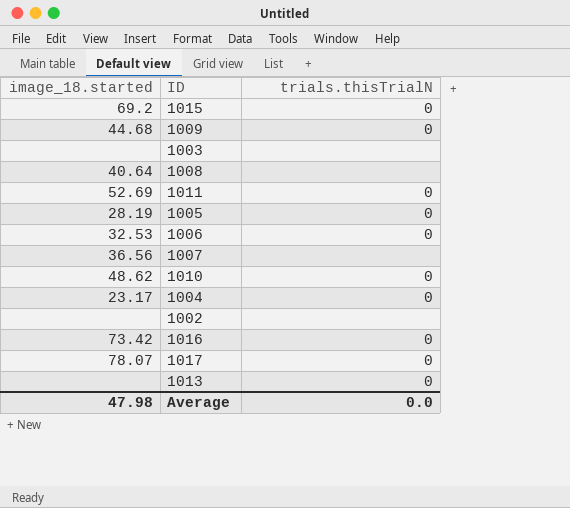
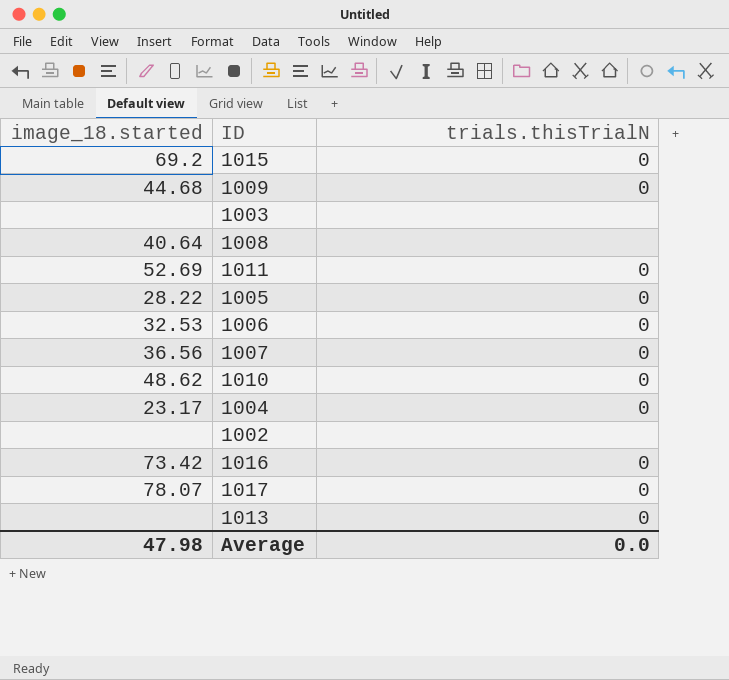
1005 | image_18.started: 28.19 -> 28.22
1007 | trials.thisTrialN: none -> 0

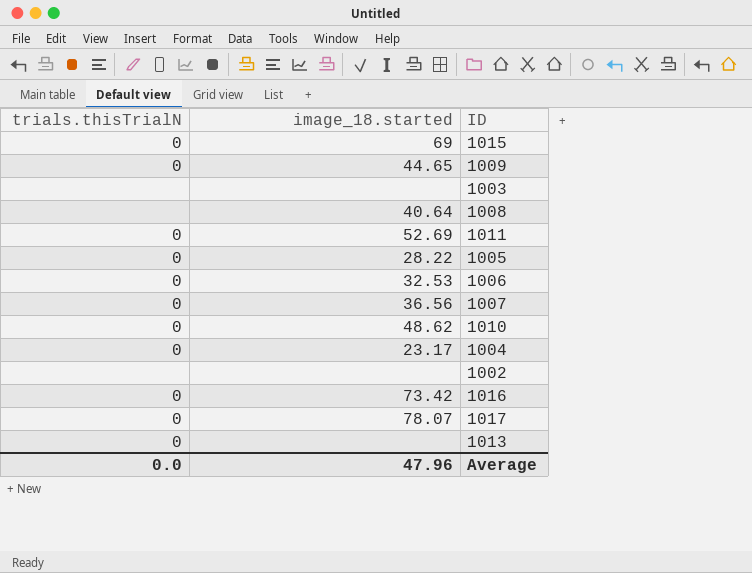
column trials.thisTrialN | position: 3 -> 1
1015 | image_18.started: 69.2 -> 69
1009 | image_18.started: 44.68 -> 44.65
Average | image_18.started: 47.98 -> 47.96

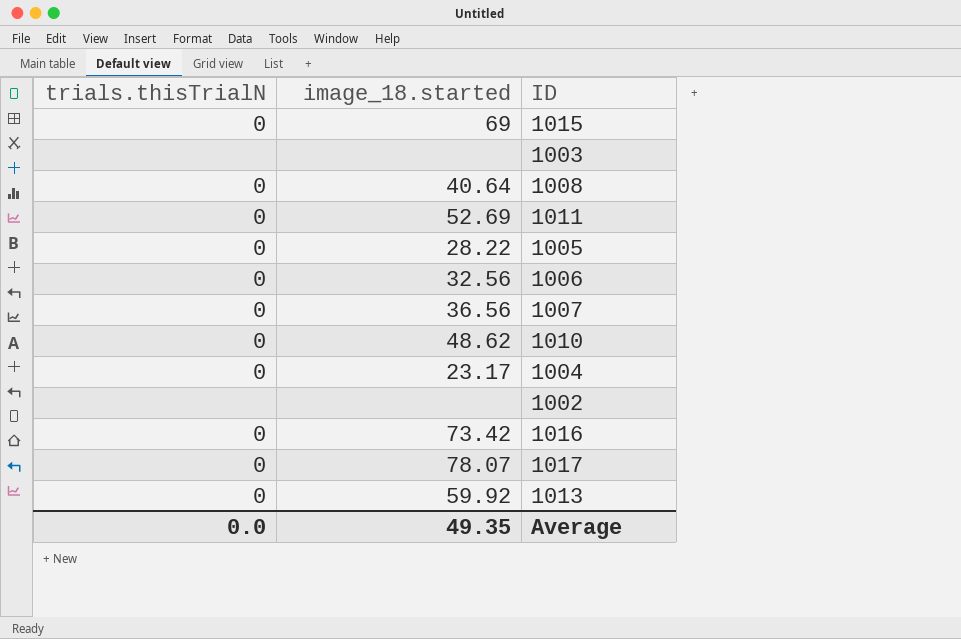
row 1009: 0 | 44.65 -> none
1008 | trials.thisTrialN: none -> 0
1006 | image_18.started: 32.53 -> 32.56
1013 | image_18.started: none -> 59.92
Average | image_18.started: 47.96 -> 49.35

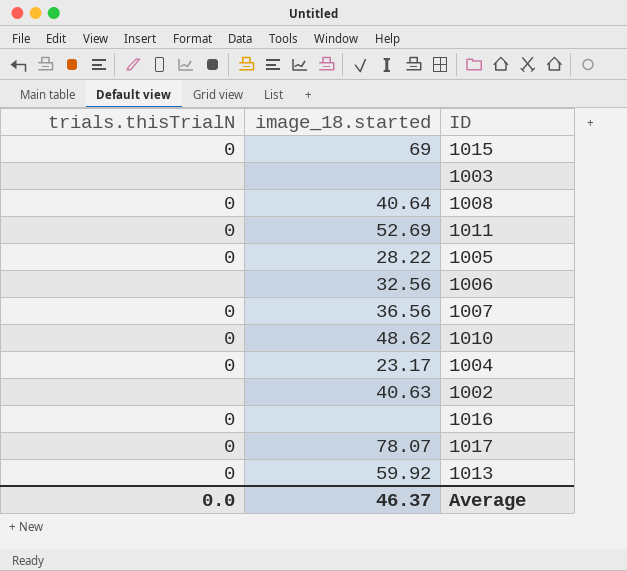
1006 | trials.thisTrialN: 0 -> none
1002 | image_18.started: none -> 40.63
1016 | image_18.started: 73.42 -> none
Average | image_18.started: 49.35 -> 46.37

